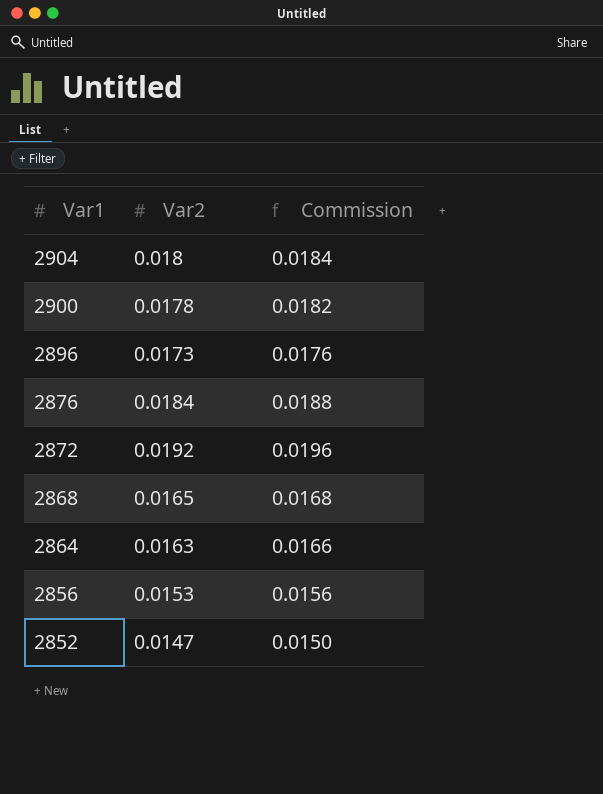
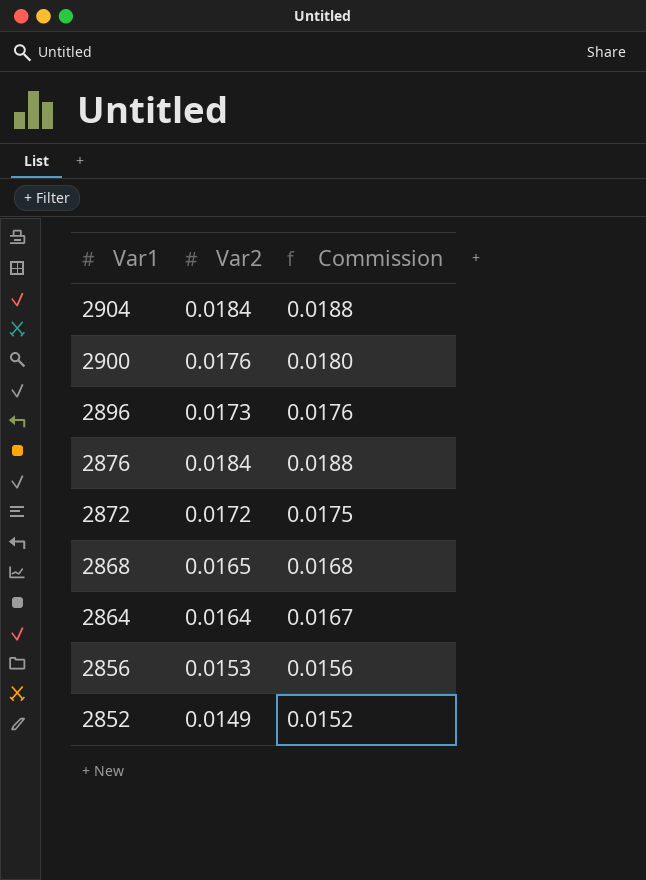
2904 | Var2: 0.018 -> 0.0184
2904 | Commission: 0.0184 -> 0.0188
2900 | Var2: 0.0178 -> 0.0176
2900 | Commission: 0.0182 -> 0.0180
2872 | Var2: 0.0192 -> 0.0172
2872 | Commission: 0.0196 -> 0.0175
2864 | Var2: 0.0163 -> 0.0164
2864 | Commission: 0.0166 -> 0.0167
2852 | Var2: 0.0147 -> 0.0149
2852 | Commission: 0.0150 -> 0.0152

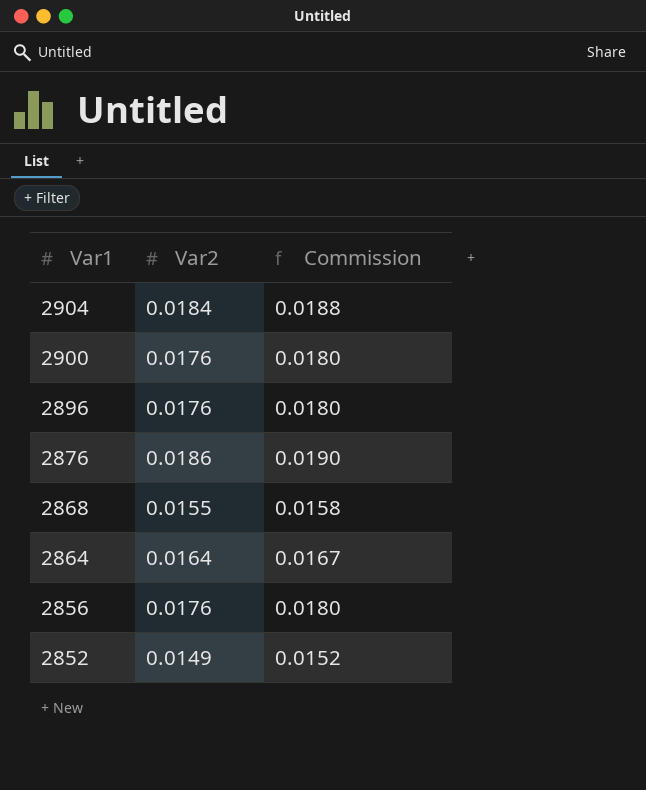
row 2872: 0.0172 | 0.0175 -> none
2896 | Var2: 0.0173 -> 0.0176
2896 | Commission: 0.0176 -> 0.0180
2876 | Var2: 0.0184 -> 0.0186
2876 | Commission: 0.0188 -> 0.0190
2868 | Var2: 0.0165 -> 0.0155
2868 | Commission: 0.0168 -> 0.0158
2856 | Var2: 0.0153 -> 0.0176
2856 | Commission: 0.0156 -> 0.0180

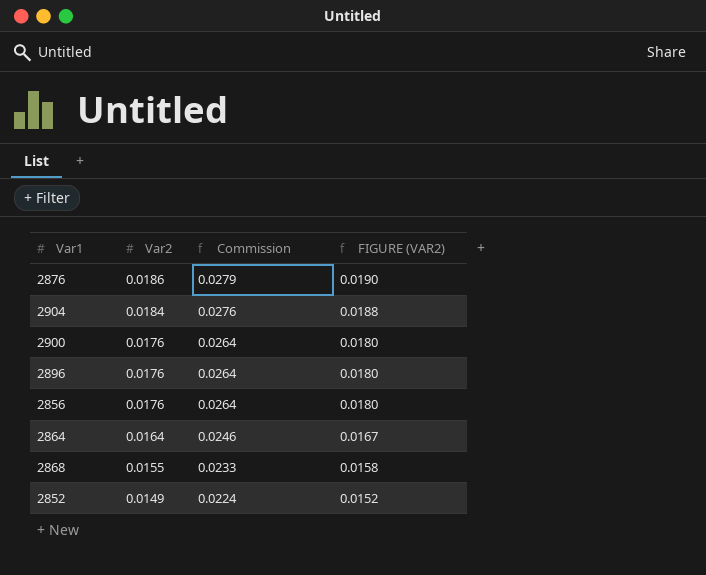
row order: Var1 descending -> Var2 descending
column Commission | formula: [Var2] * 1.02 -> [Var2] * 1.5
column FIGURE (VAR2) | formula: none -> [Var2] * 1.02

